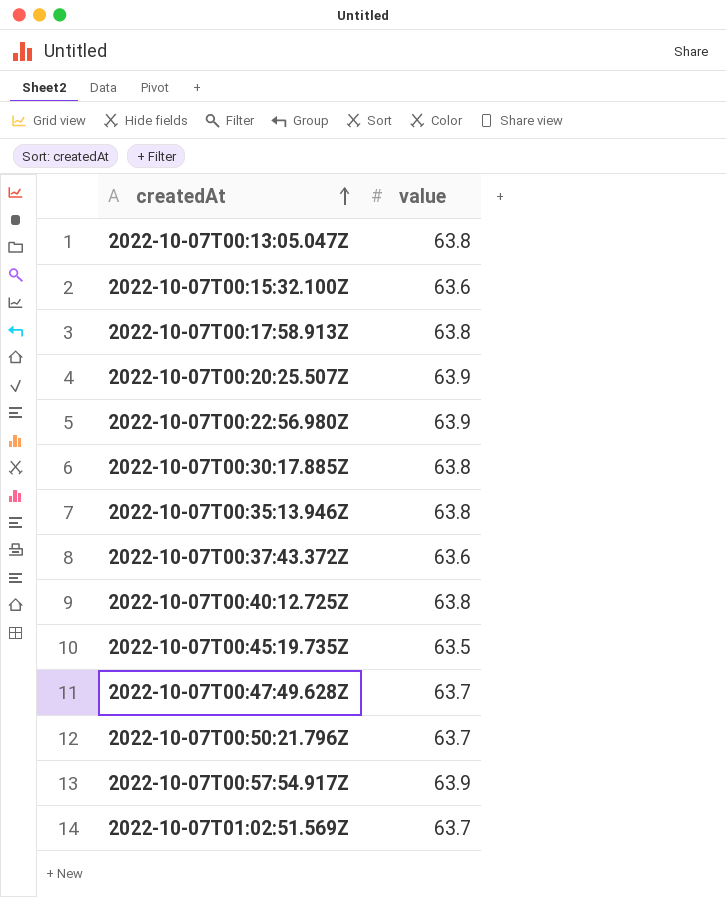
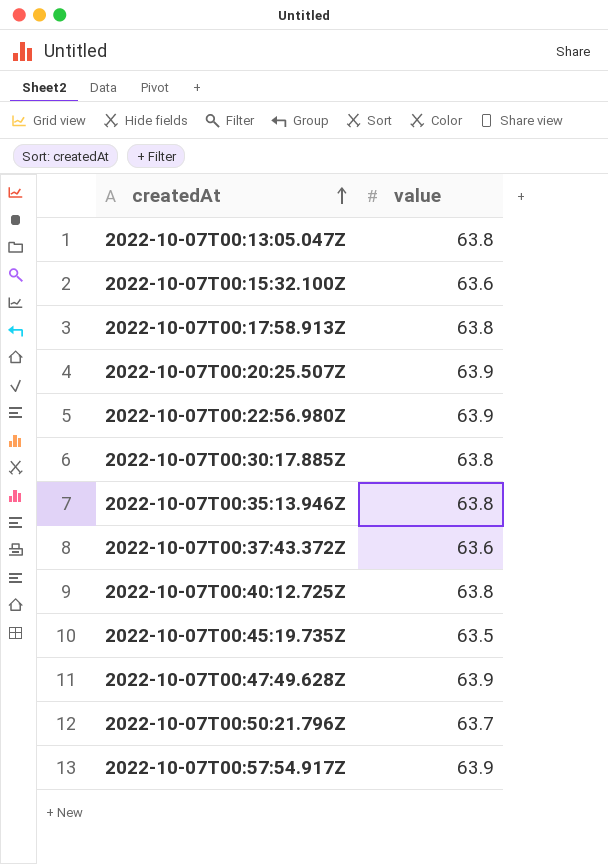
row 2022-10-07T01:02:51.569Z: 63.7 -> none
2022-10-07T00:47:49.628Z | value: 63.7 -> 63.9

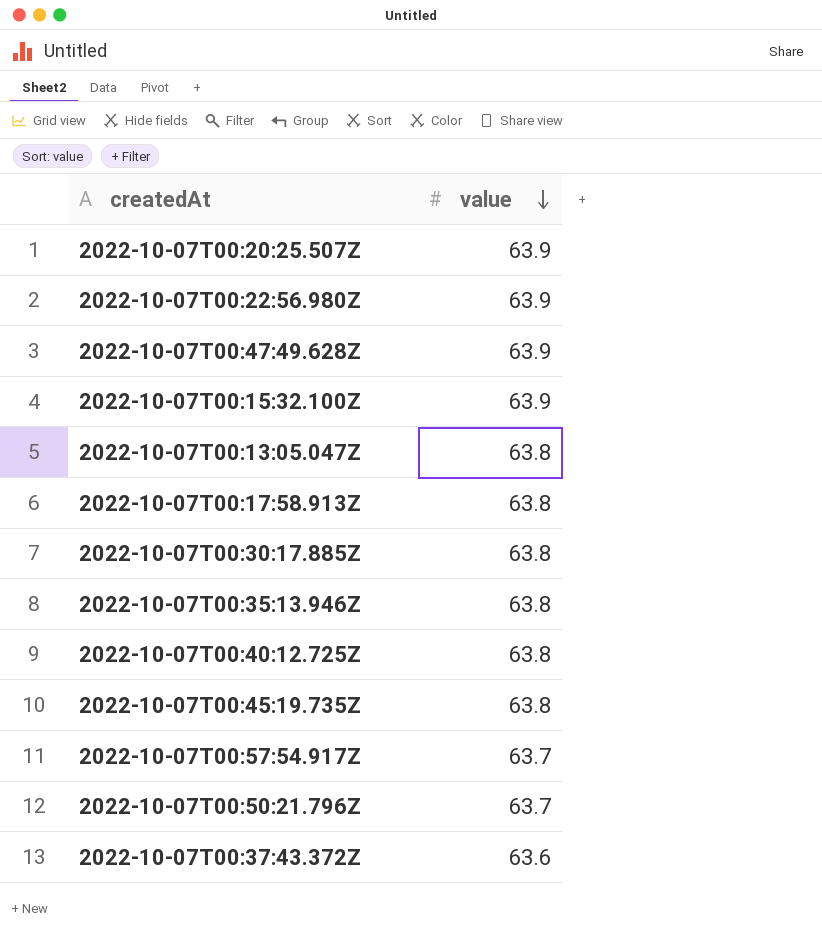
row order: createdAt ascending -> value descending
2022-10-07T00:15:32.100Z | value: 63.6 -> 63.9
2022-10-07T00:45:19.735Z | value: 63.5 -> 63.8
2022-10-07T00:57:54.917Z | value: 63.9 -> 63.7

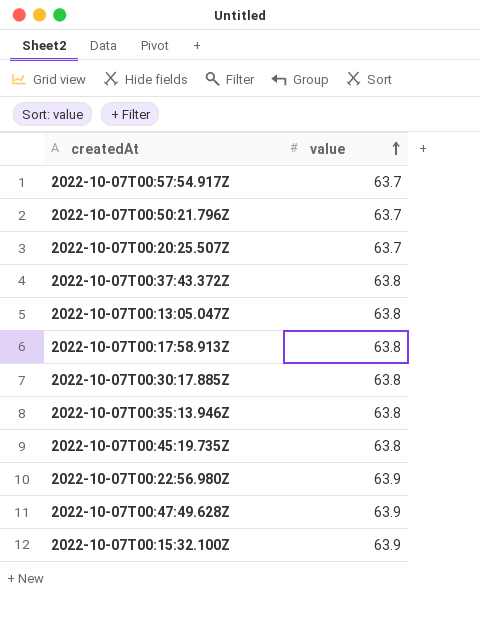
row order: value descending -> value ascending
row 2022-10-07T00:40:12.725Z: 63.8 -> none
2022-10-07T00:20:25.507Z | value: 63.9 -> 63.7
2022-10-07T00:37:43.372Z | value: 63.6 -> 63.8

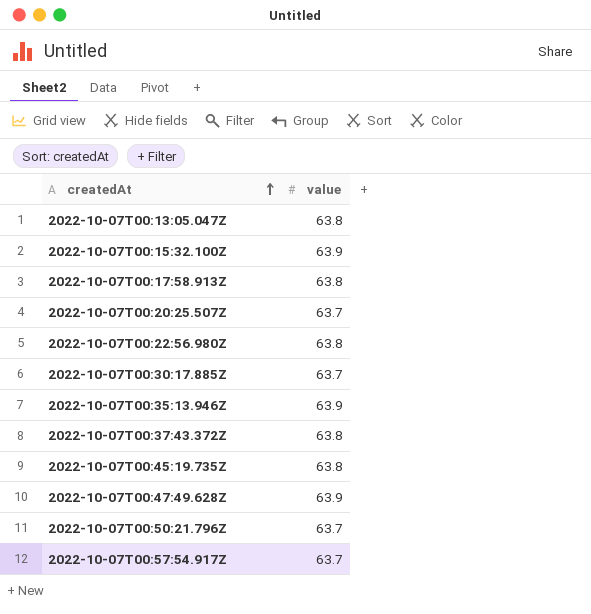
row order: value ascending -> createdAt ascending
2022-10-07T00:22:56.980Z | value: 63.9 -> 63.8
2022-10-07T00:30:17.885Z | value: 63.8 -> 63.7
2022-10-07T00:35:13.946Z | value: 63.8 -> 63.9

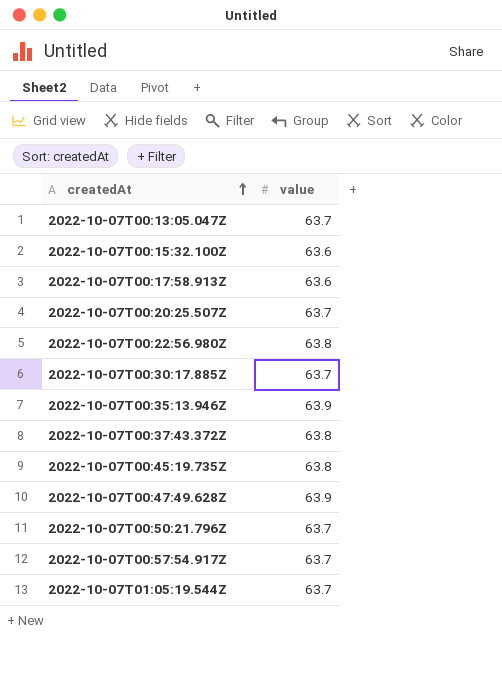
2022-10-07T00:13:05.047Z | value: 63.8 -> 63.7
2022-10-07T00:15:32.100Z | value: 63.9 -> 63.6
2022-10-07T00:17:58.913Z | value: 63.8 -> 63.6
row 2022-10-07T01:05:19.544Z: none -> 63.7

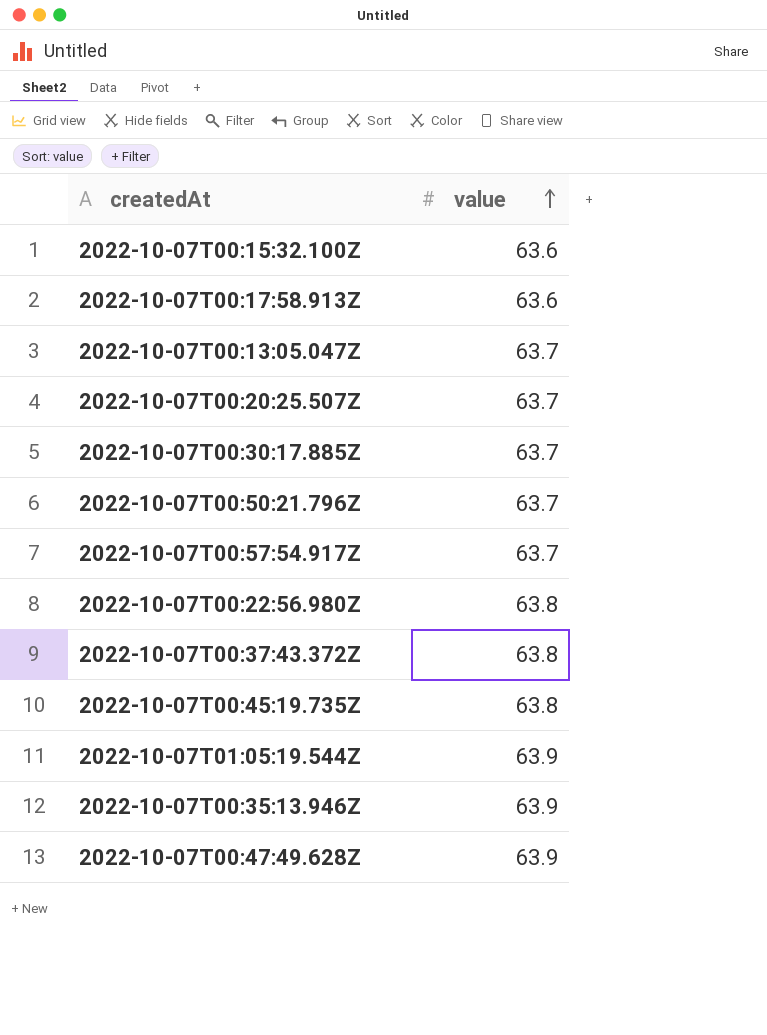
row order: createdAt ascending -> value ascending
2022-10-07T01:05:19.544Z | value: 63.7 -> 63.9

